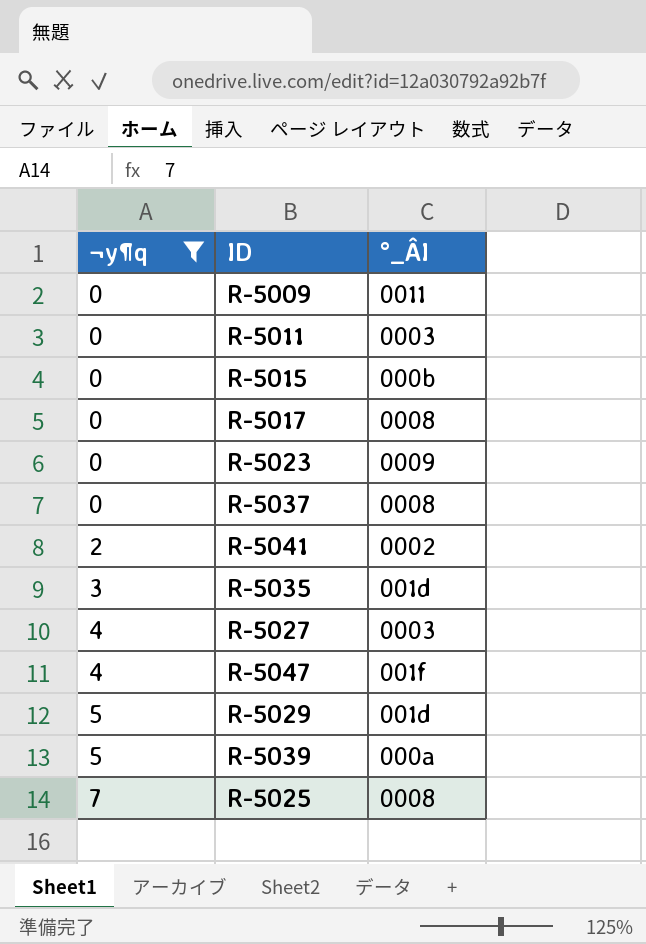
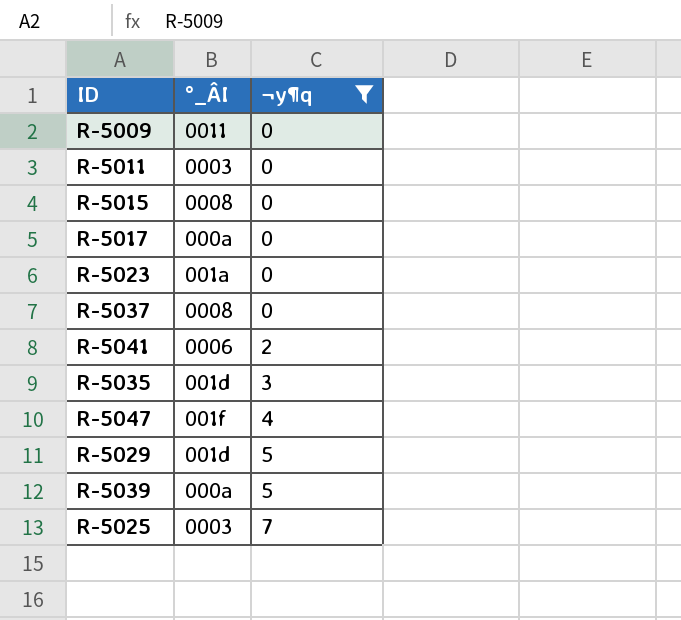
column ¬y¶q | position: 1 -> 3
row R-5027: 4 | 0003 -> none
R-5015 | °_ÂI: 000b -> 0008
R-5017 | °_ÂI: 0008 -> 000a
R-5023 | °_ÂI: 0009 -> 001a
R-5041 | °_ÂI: 0002 -> 0006
R-5025 | °_ÂI: 0008 -> 0003

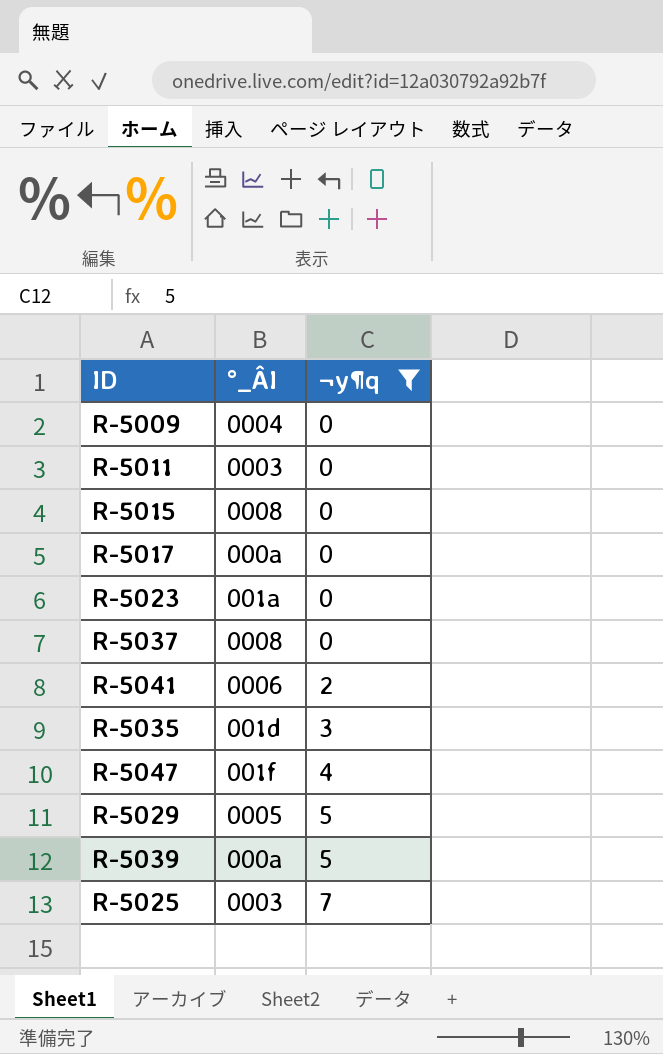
R-5009 | °_ÂI: 0011 -> 0004
R-5029 | °_ÂI: 001d -> 0005

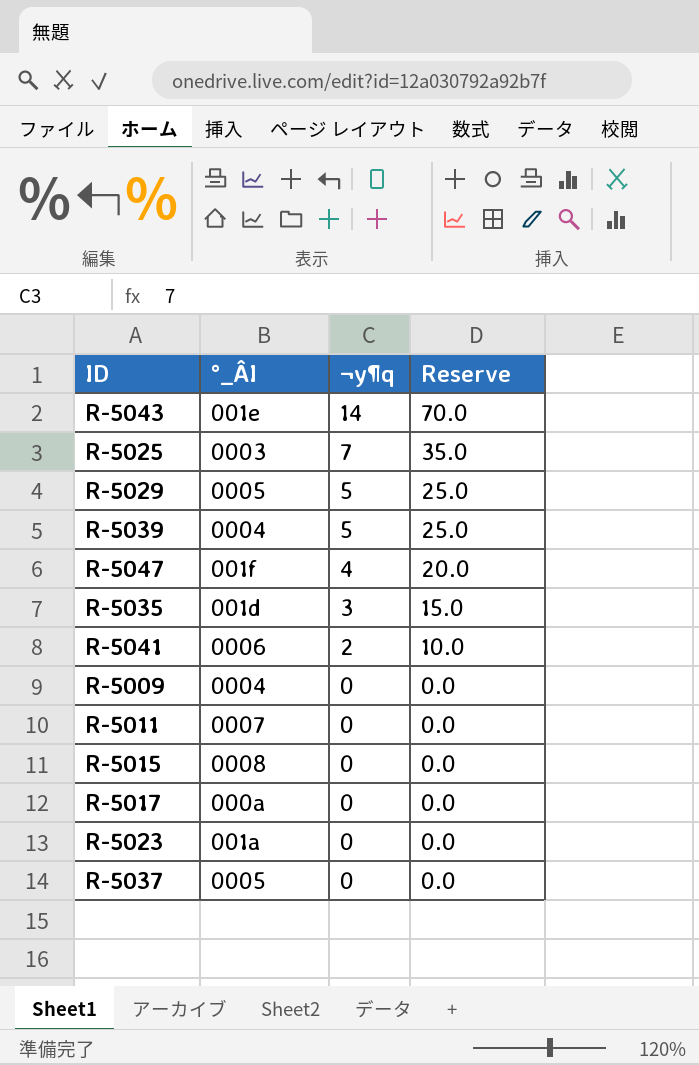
filter: ¬y¶q != 14 -> none
row order: ¬y¶q ascending -> ¬y¶q descending
column Reserve | formula: none -> [¬y¶q] * 5
R-5039 | °_ÂI: 000a -> 0004
R-5011 | °_ÂI: 0003 -> 0007
R-5037 | °_ÂI: 0008 -> 0005

